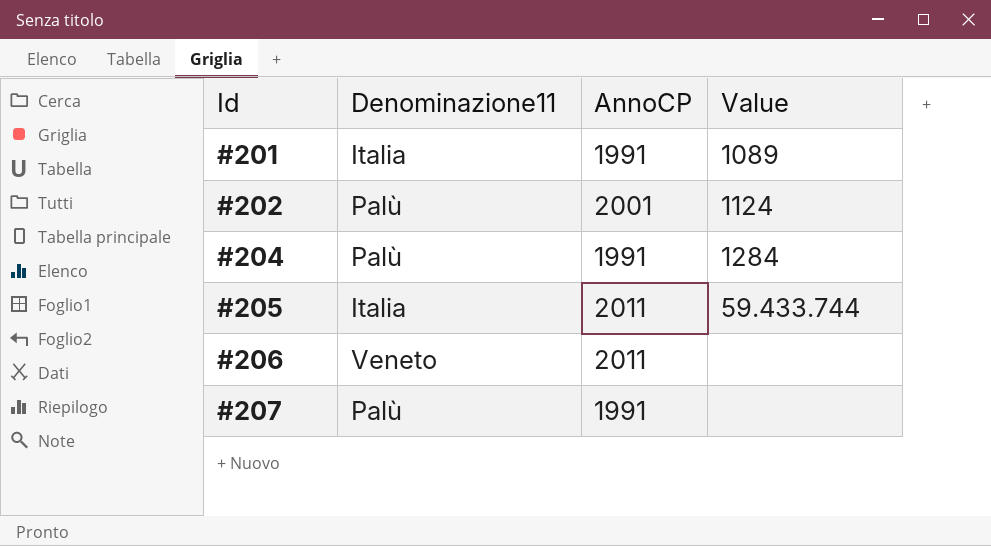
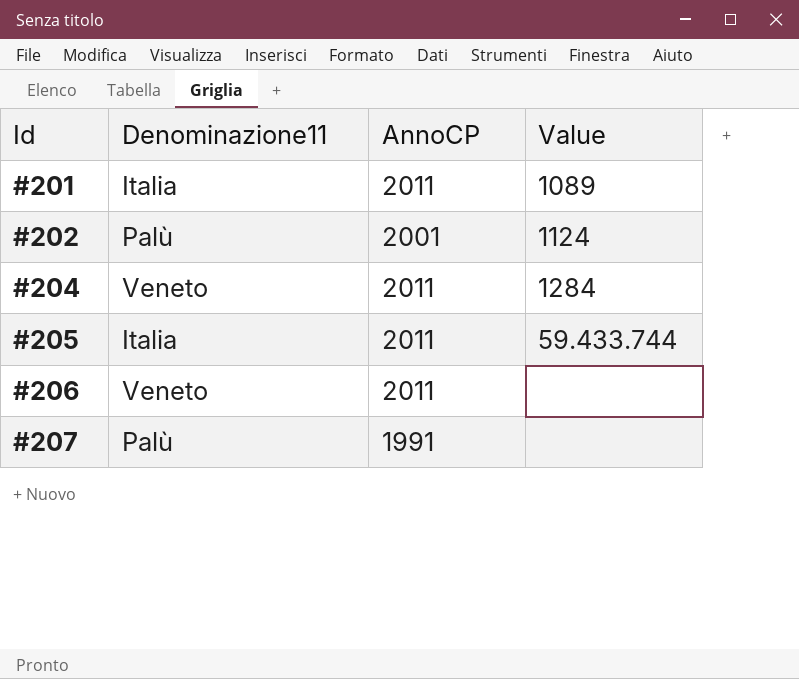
#201 | AnnoCP: 1991 -> 2011
#204 | Denominazione11: Palù -> Veneto
#204 | AnnoCP: 1991 -> 2011

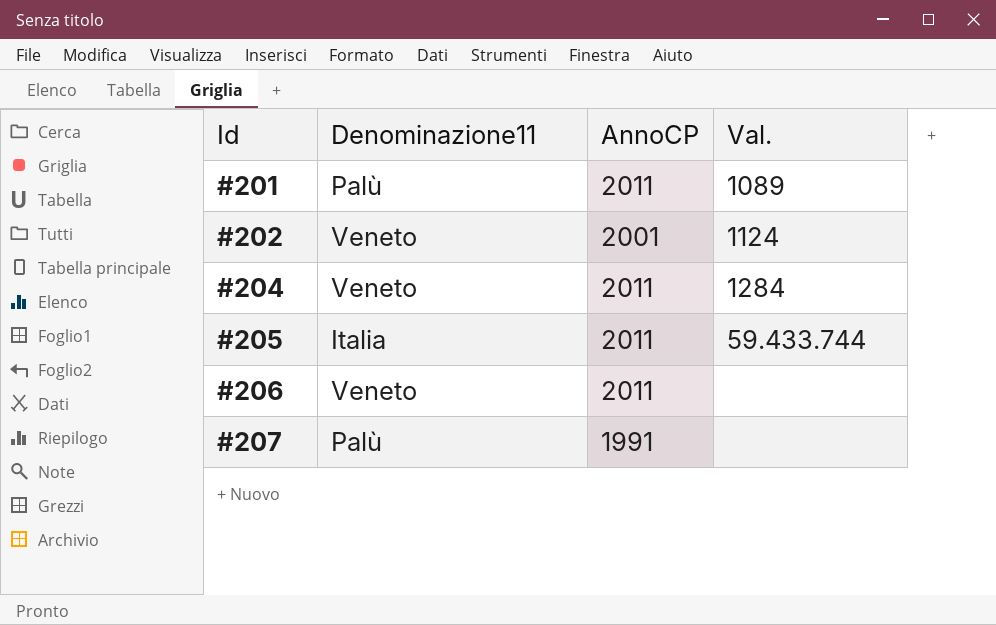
column name: Value -> Val.
#201 | Denominazione11: Italia -> Palù
#202 | Denominazione11: Palù -> Veneto

